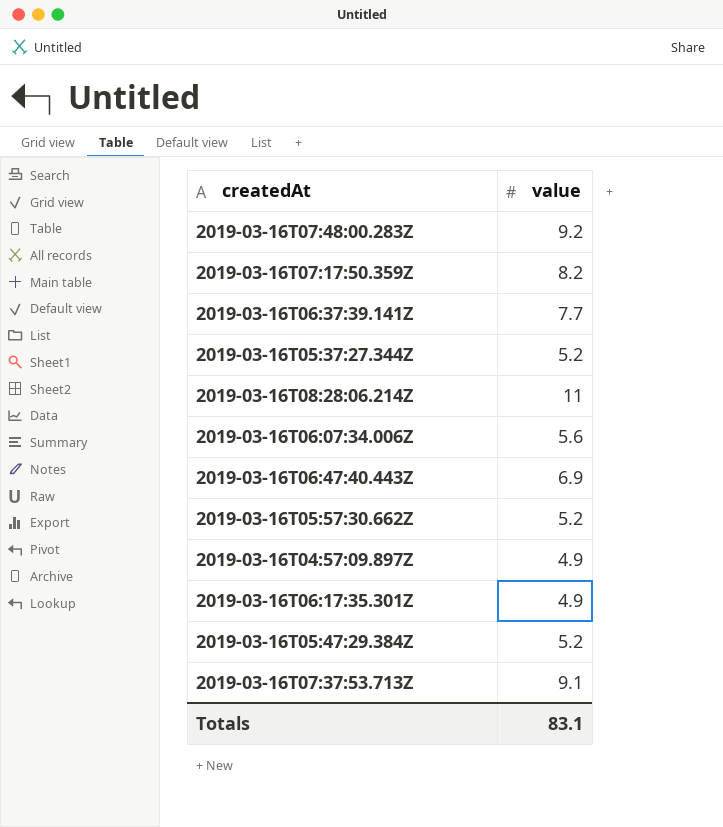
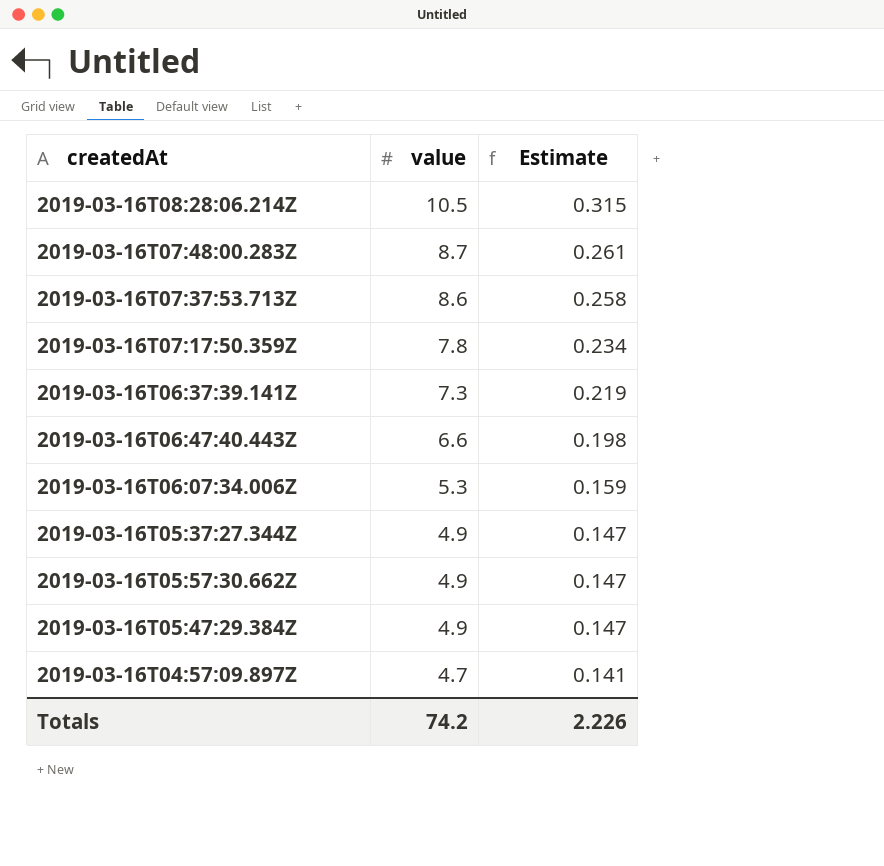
row order: none -> value descending
column Estimate | formula: none -> [value] * 0.03
row 2019-03-16T06:17:35.301Z: 4.9 -> none
2019-03-16T08:28:06.214Z | value: 11 -> 10.5
2019-03-16T07:48:00.283Z | value: 9.2 -> 8.7
2019-03-16T07:37:53.713Z | value: 9.1 -> 8.6
2019-03-16T07:17:50.359Z | value: 8.2 -> 7.8
2019-03-16T06:37:39.141Z | value: 7.7 -> 7.3
2019-03-16T06:47:40.443Z | value: 6.9 -> 6.6
2019-03-16T06:07:34.006Z | value: 5.6 -> 5.3
2019-03-16T05:37:27.344Z | value: 5.2 -> 4.9
2019-03-16T05:57:30.662Z | value: 5.2 -> 4.9
2019-03-16T05:47:29.384Z | value: 5.2 -> 4.9
2019-03-16T04:57:09.897Z | value: 4.9 -> 4.7
Totals | value: 83.1 -> 74.2

